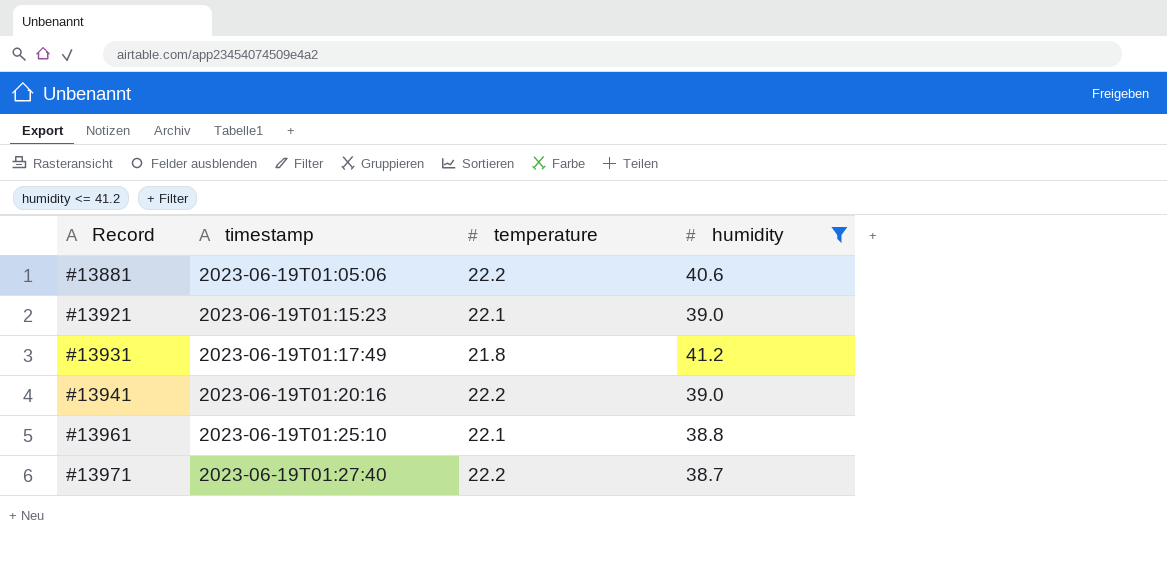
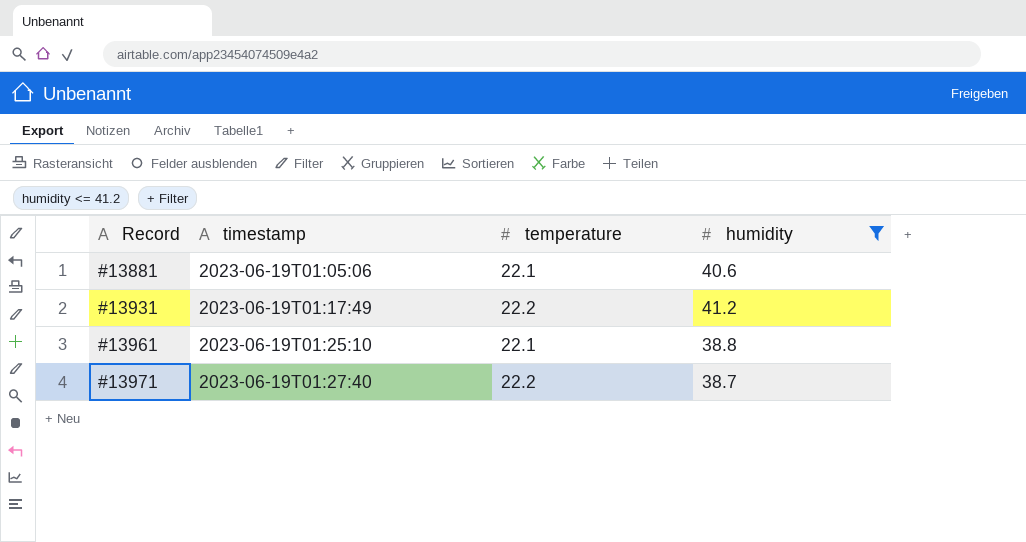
row #13921: 2023-06-19T01:15:23 | 22.1 | 39.0 -> none
row #13941: 2023-06-19T01:20:16 | 22.2 | 39.0 -> none
#13881 | temperature: 22.2 -> 22.1
#13931 | temperature: 21.8 -> 22.2

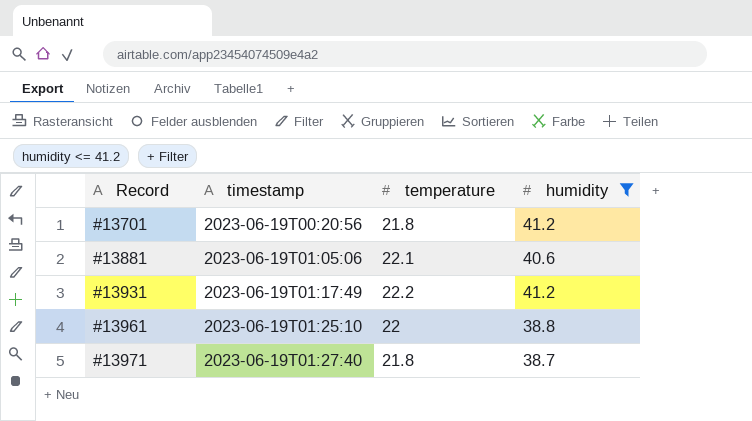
row #13701: none -> 2023-06-19T00:20:56 | 21.8 | 41.2
#13961 | temperature: 22.1 -> 22
#13971 | temperature: 22.2 -> 21.8

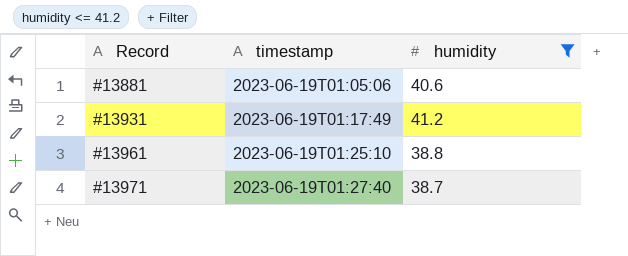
column temperature | position: 3 -> none
row #13701: 2023-06-19T00:20:56 | 21.8 | 41.2 -> none

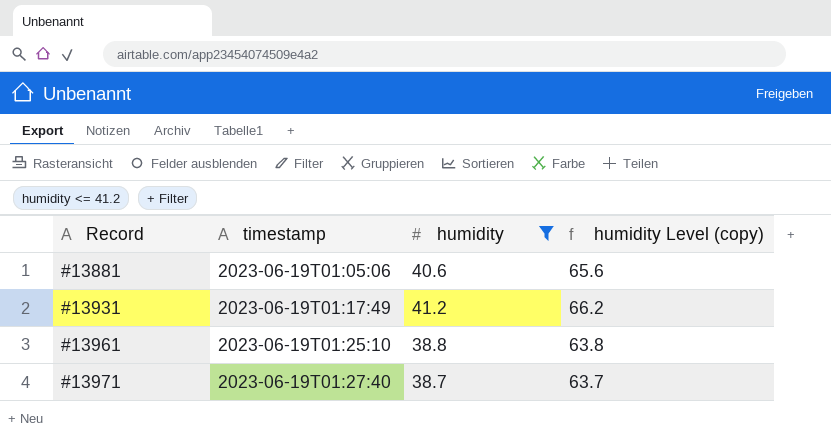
column humidity Level (copy) | formula: none -> [humidity] + 25

